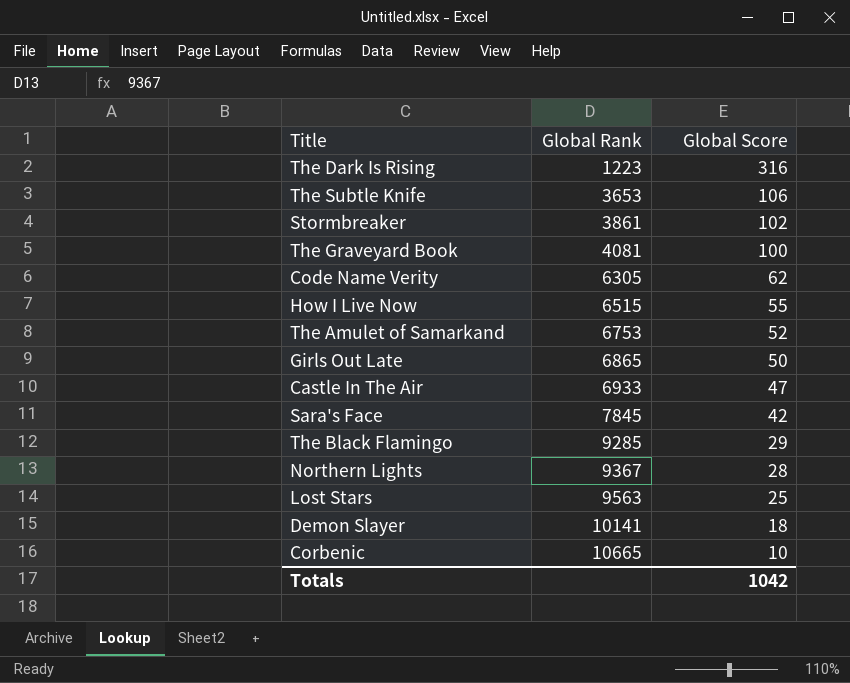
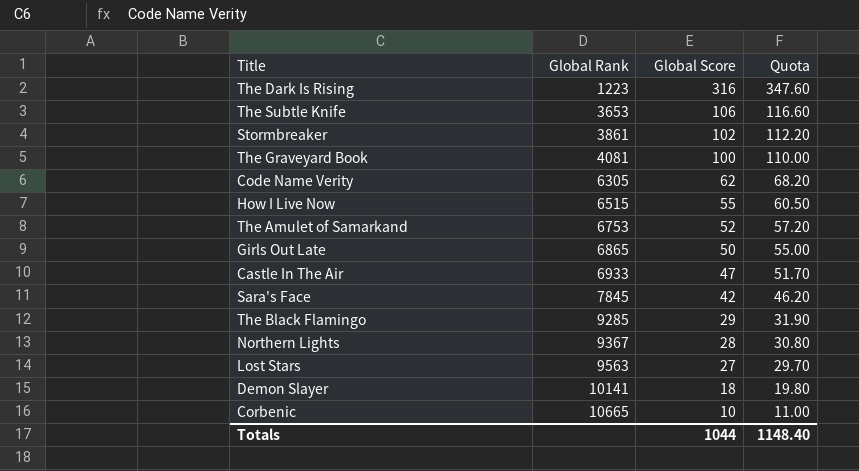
column Quota | formula: none -> [Global Score] * 1.1
Lost Stars | Global Score: 25 -> 27
Totals | Global Score: 1042 -> 1044

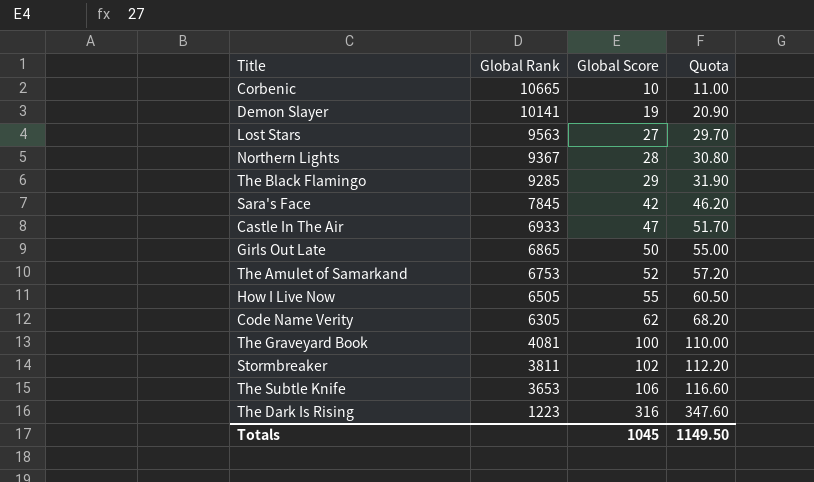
row order: Global Rank ascending -> Global Rank descending
Demon Slayer | Global Score: 18 -> 19
Demon Slayer | Quota: 19.80 -> 20.90
How I Live Now | Global Rank: 6515 -> 6505
Stormbreaker | Global Rank: 3861 -> 3811
Totals | Global Score: 1044 -> 1045
Totals | Quota: 1148.40 -> 1149.50

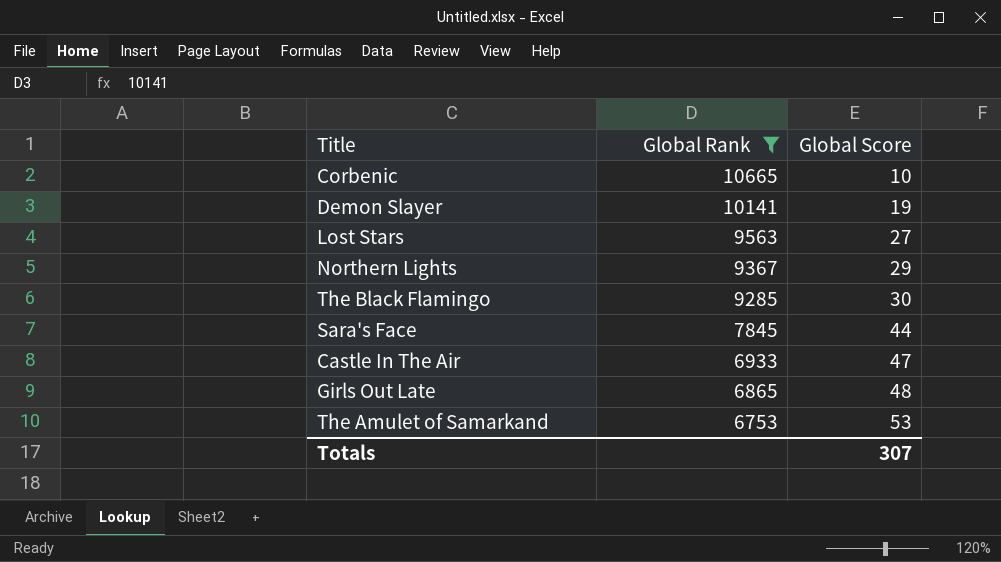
filter: none -> Global Rank >= 6753
column Quota | formula: [Global Score] * 1.1 -> none
Northern Lights | Global Score: 28 -> 29
The Black Flamingo | Global Score: 29 -> 30
Sara's Face | Global Score: 42 -> 44
Girls Out Late | Global Score: 50 -> 48
The Amulet of Samarkand | Global Score: 52 -> 53
Totals | Global Score: 1045 -> 307

